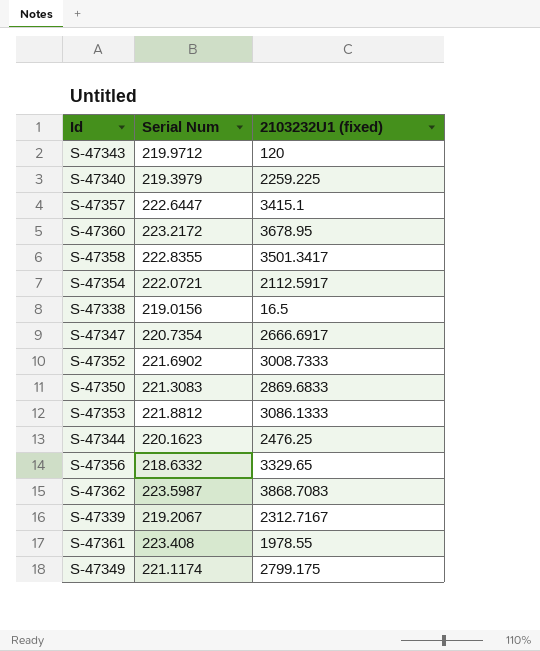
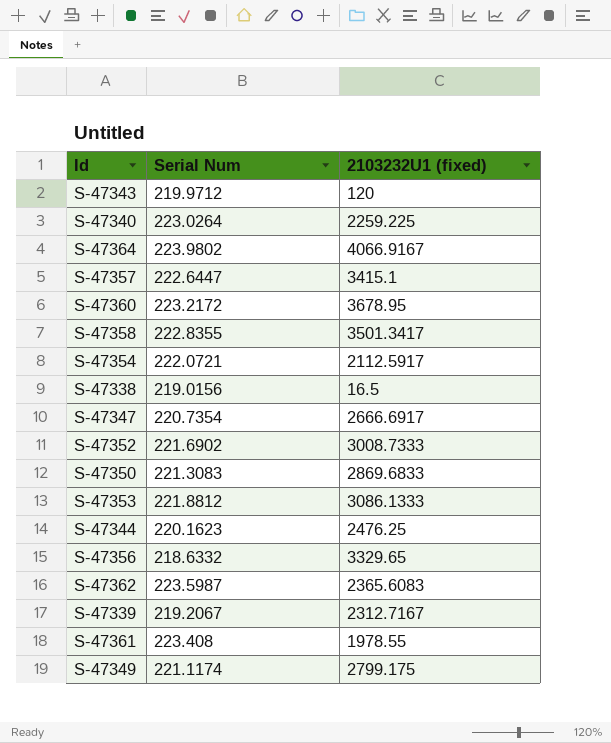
S-47340 | Serial Num: 219.3979 -> 223.0264
row S-47364: none -> 223.9802 | 4066.9167
S-47362 | 2103232U1 (fixed): 3868.7083 -> 2365.6083

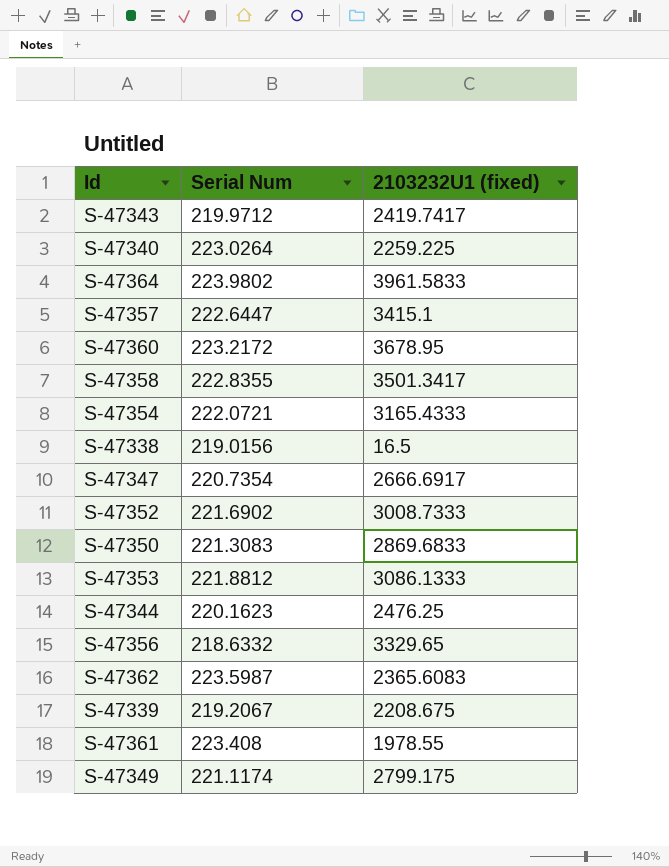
S-47343 | 2103232U1 (fixed): 120 -> 2419.7417
S-47364 | 2103232U1 (fixed): 4066.9167 -> 3961.5833
S-47354 | 2103232U1 (fixed): 2112.5917 -> 3165.4333
S-47339 | 2103232U1 (fixed): 2312.7167 -> 2208.675

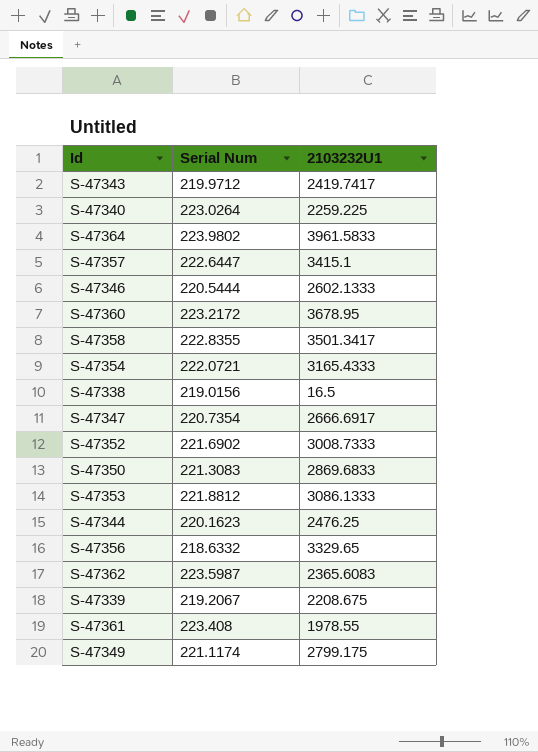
column name: 2103232U1 (fixed) -> 2103232U1
row S-47346: none -> 220.5444 | 2602.1333

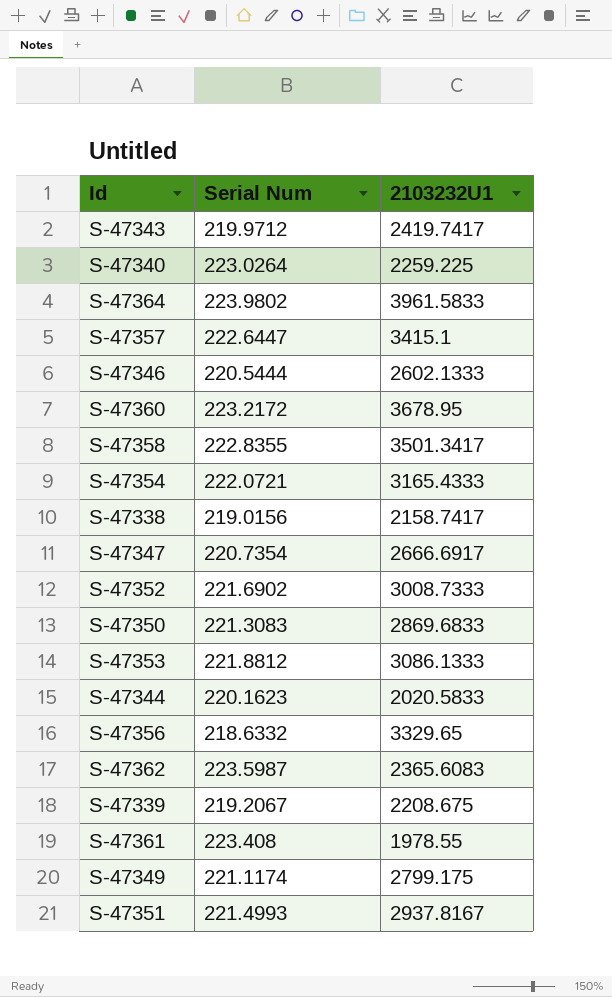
S-47338 | 2103232U1: 16.5 -> 2158.7417
S-47344 | 2103232U1: 2476.25 -> 2020.5833
row S-47351: none -> 221.4993 | 2937.8167

